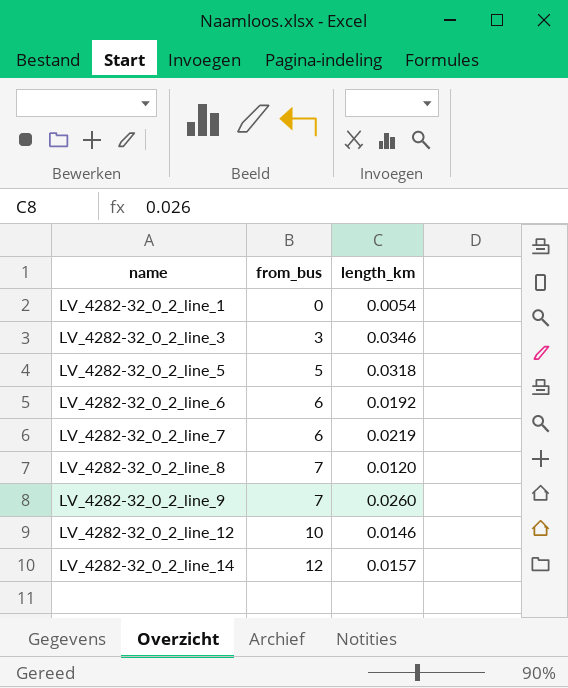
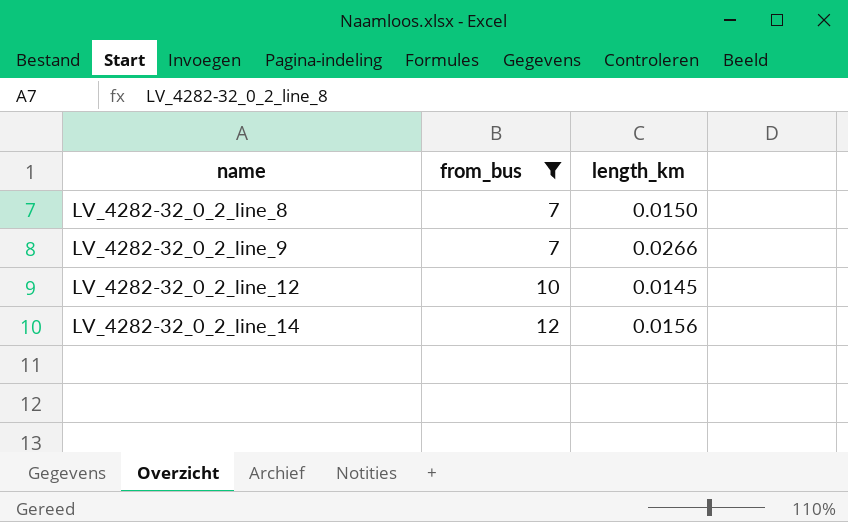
filter: none -> from_bus >= 7
LV_4282-32_0_2_line_8 | length_km: 0.0120 -> 0.0150
LV_4282-32_0_2_line_9 | length_km: 0.0260 -> 0.0266
LV_4282-32_0_2_line_12 | length_km: 0.0146 -> 0.0145
LV_4282-32_0_2_line_14 | length_km: 0.0157 -> 0.0156

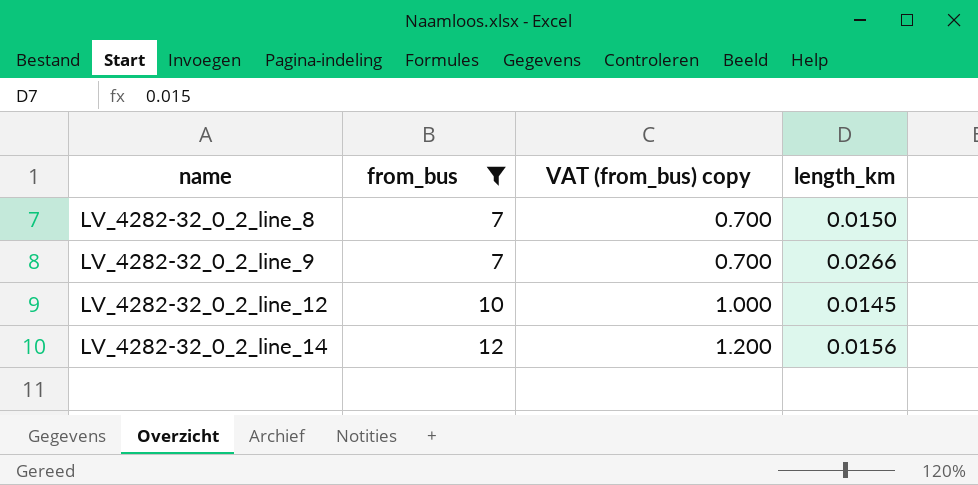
column VAT (from_bus) copy | formula: none -> [from_bus] * 0.1

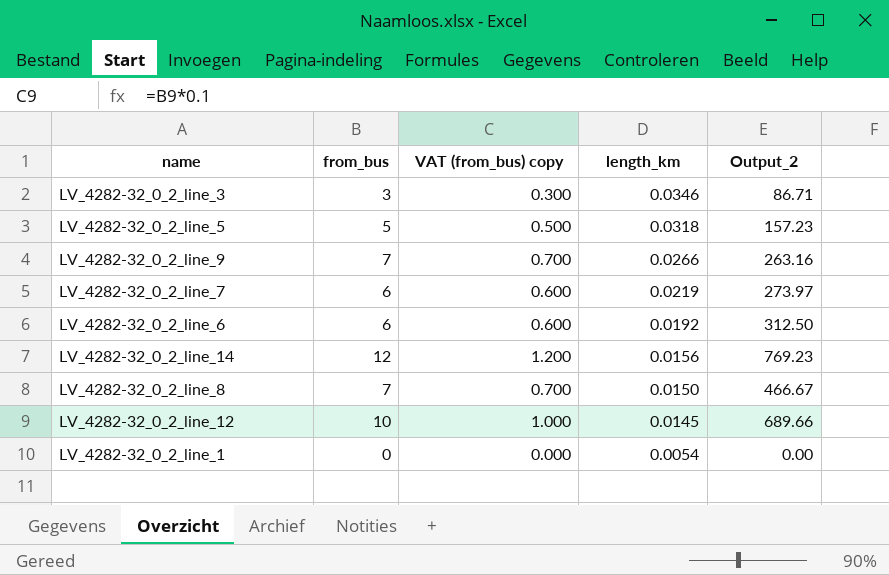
filter: from_bus >= 7 -> none
row order: name ascending -> length_km descending
column Output_2 | formula: none -> [from_bus] / [length_km]

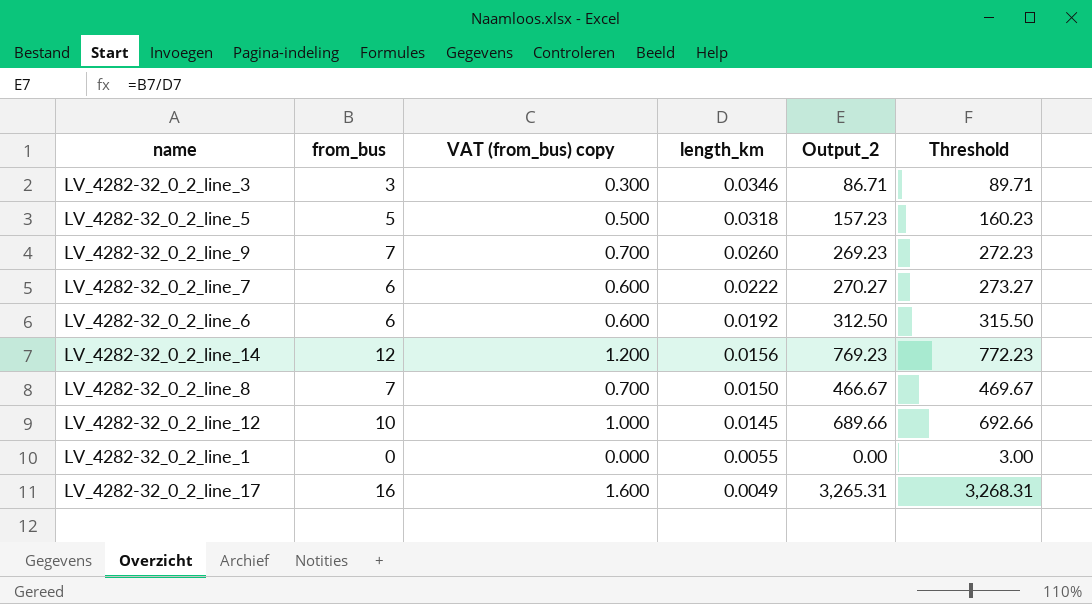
column Threshold | formula: none -> [Output_2] + 3
LV_4282-32_0_2_line_9 | length_km: 0.0266 -> 0.0260
LV_4282-32_0_2_line_9 | Output_2: 263.16 -> 269.23
LV_4282-32_0_2_line_7 | length_km: 0.0219 -> 0.0222
LV_4282-32_0_2_line_7 | Output_2: 273.97 -> 270.27
LV_4282-32_0_2_line_1 | length_km: 0.0054 -> 0.0055
row LV_4282-32_0_2_line_17: none -> 16 | 1.600 | 0.0049 | 3,265.31 | 3,268.31

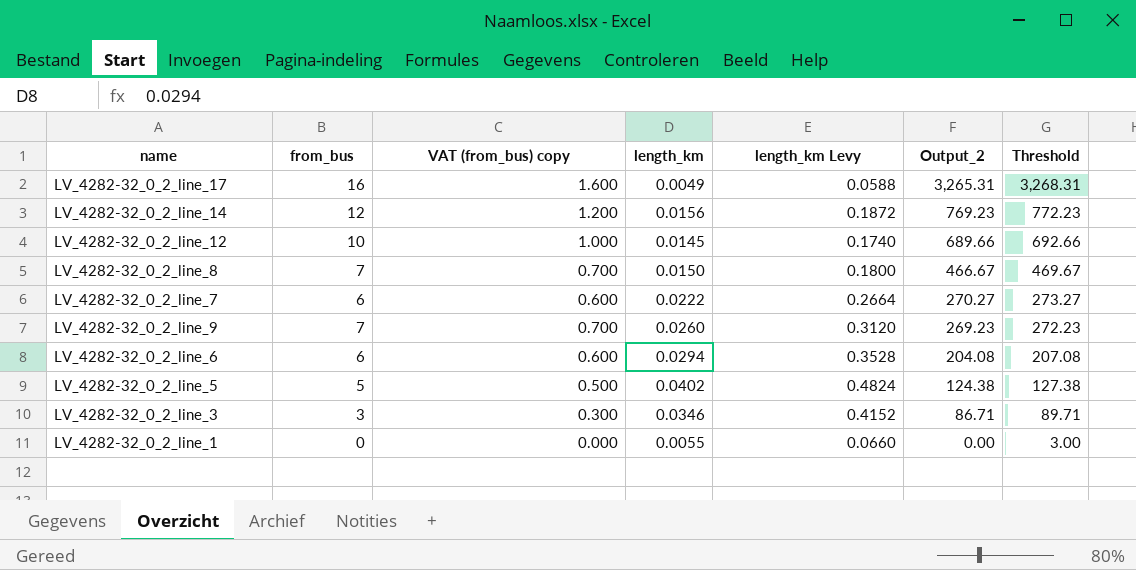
row order: length_km descending -> Output_2 descending
column length_km Levy | formula: none -> [length_km] * 12
LV_4282-32_0_2_line_6 | length_km: 0.0192 -> 0.0294
LV_4282-32_0_2_line_6 | Output_2: 312.50 -> 204.08
LV_4282-32_0_2_line_6 | Threshold: 315.50 -> 207.08
LV_4282-32_0_2_line_5 | length_km: 0.0318 -> 0.0402
LV_4282-32_0_2_line_5 | Output_2: 157.23 -> 124.38
LV_4282-32_0_2_line_5 | Threshold: 160.23 -> 127.38

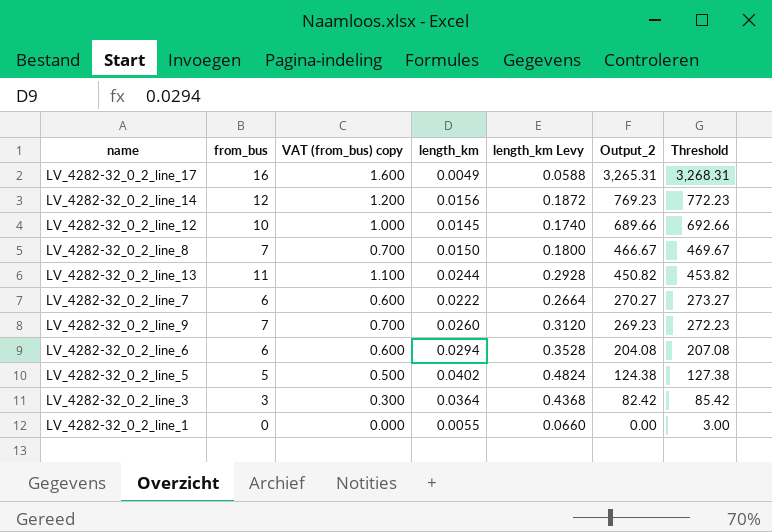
row LV_4282-32_0_2_line_13: none -> 11 | 1.100 | 0.0244 | 0.2928 | 450.82 | 453.82
LV_4282-32_0_2_line_3 | length_km: 0.0346 -> 0.0364
LV_4282-32_0_2_line_3 | length_km Levy: 0.4152 -> 0.4368
LV_4282-32_0_2_line_3 | Output_2: 86.71 -> 82.42
LV_4282-32_0_2_line_3 | Threshold: 89.71 -> 85.42

